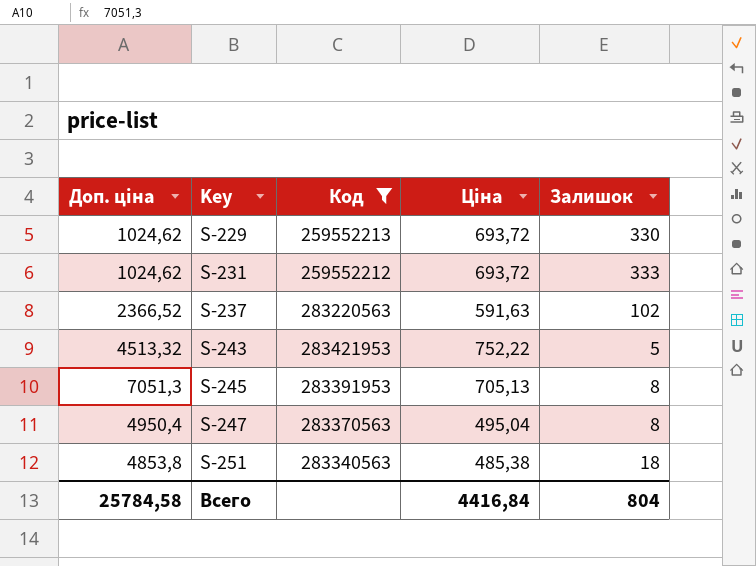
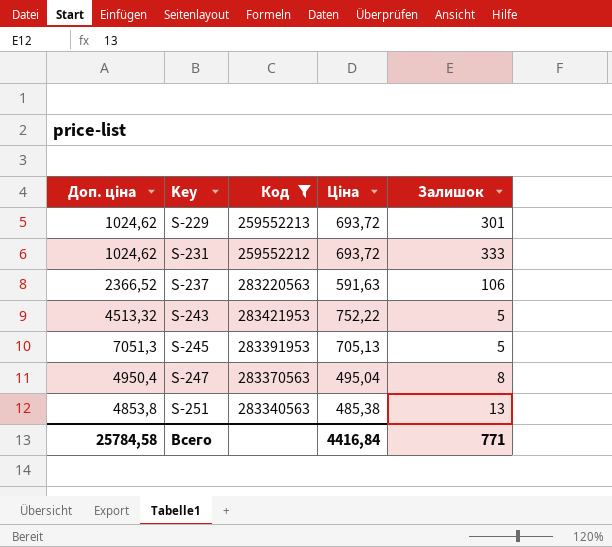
S-229 | Залишок: 330 -> 301
S-237 | Залишок: 102 -> 106
S-245 | Залишок: 8 -> 5
S-251 | Залишок: 18 -> 13
Всего | Залишок: 804 -> 771

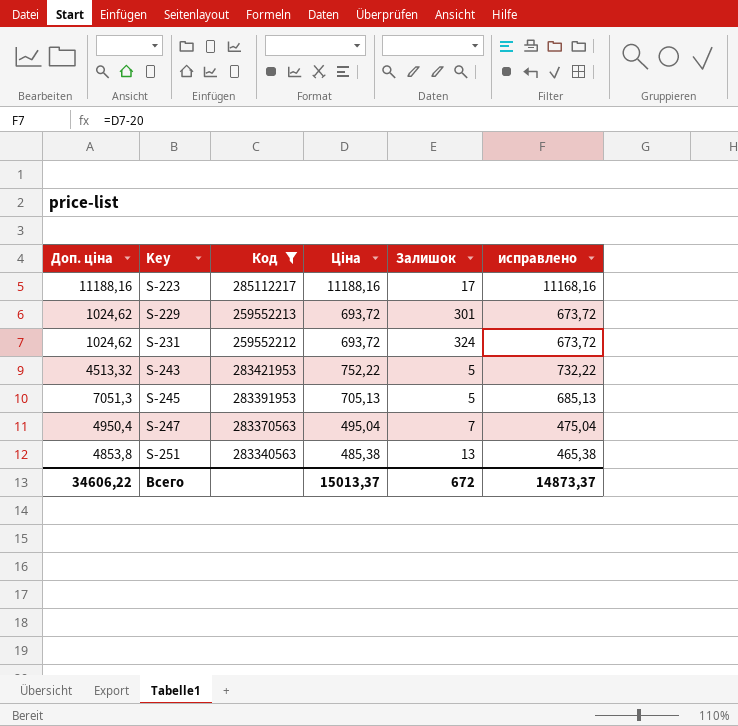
column исправлено | formula: none -> [Ціна] - 20
row S-237: 2366,52 | 283220563 | 591,63 | 106 -> none
row S-223: none -> 11188,16 | 285112217 | 11188,16 | 17 | 11168,16
S-231 | Залишок: 333 -> 324
S-247 | Залишок: 8 -> 7
Всего | Доп. ціна: 25784,58 -> 34606,22
Всего | Ціна: 4416,84 -> 15013,37
Всего | Залишок: 771 -> 672

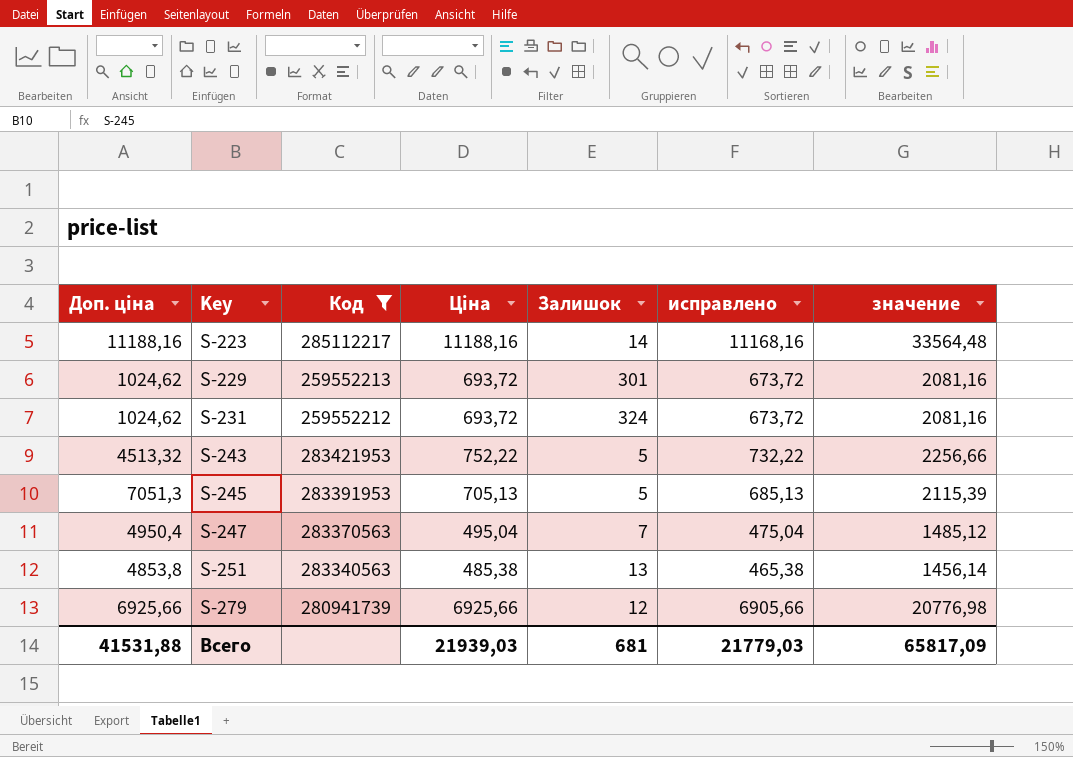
column значение | formula: none -> [Ціна] * 3
S-223 | Залишок: 17 -> 14
row S-279: none -> 6925,66 | 280941739 | 6925,66 | 12 | 6905,66 | 20776,98
Всего | Доп. ціна: 34606,22 -> 41531,88
Всего | Ціна: 15013,37 -> 21939,03
Всего | Залишок: 672 -> 681
Всего | исправлено: 14873,37 -> 21779,03

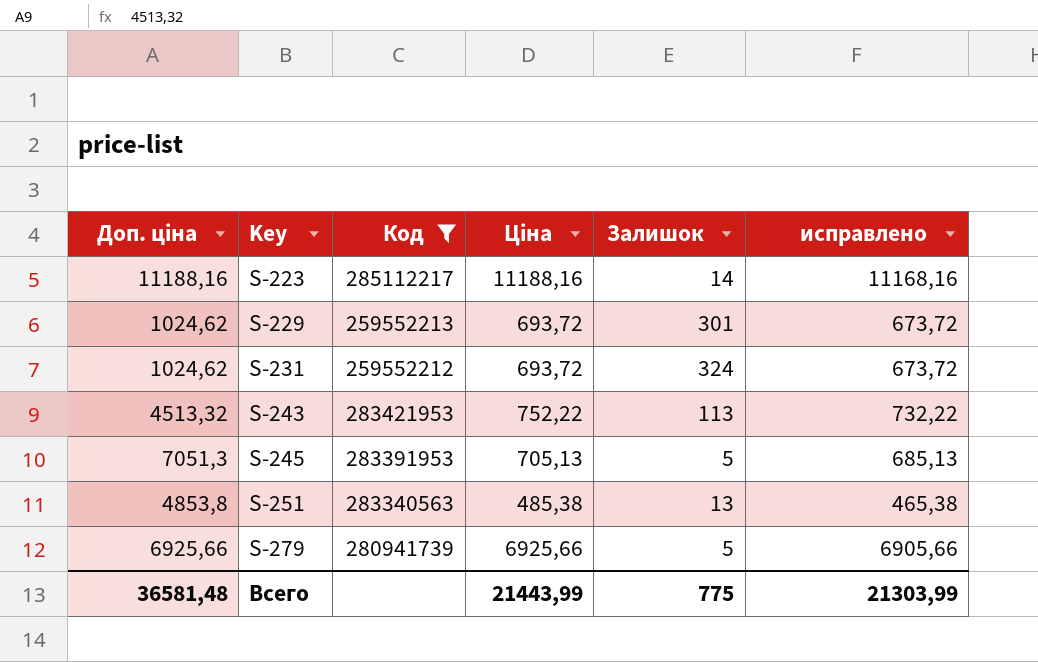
column значение | formula: [Ціна] * 3 -> none
row S-247: 4950,4 | 283370563 | 495,04 | 7 | 475,04 | 1485,12 -> none
S-243 | Залишок: 5 -> 113
S-279 | Залишок: 12 -> 5
Всего | Доп. ціна: 41531,88 -> 36581,48
Всего | Ціна: 21939,03 -> 21443,99
Всего | Залишок: 681 -> 775
Всего | исправлено: 21779,03 -> 21303,99

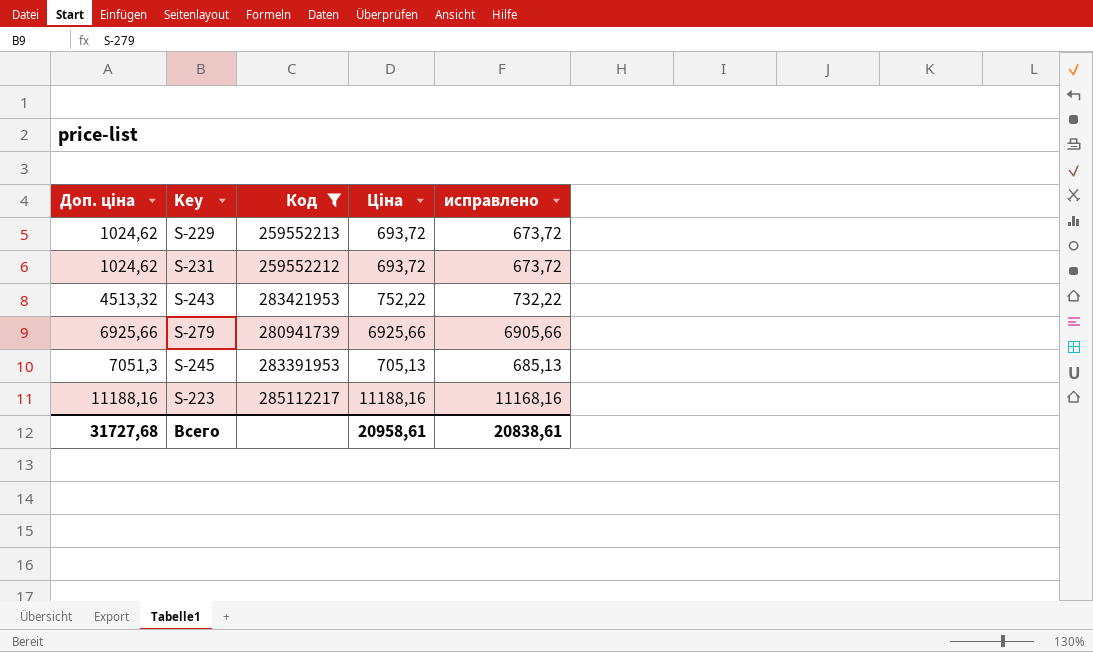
row order: Key ascending -> Доп. ціна ascending
column Залишок | position: 5 -> none
row S-251: 4853,8 | 283340563 | 485,38 | 13 | 465,38 -> none
Всего | Доп. ціна: 36581,48 -> 31727,68
Всего | Ціна: 21443,99 -> 20958,61
Всего | исправлено: 21303,99 -> 20838,61

